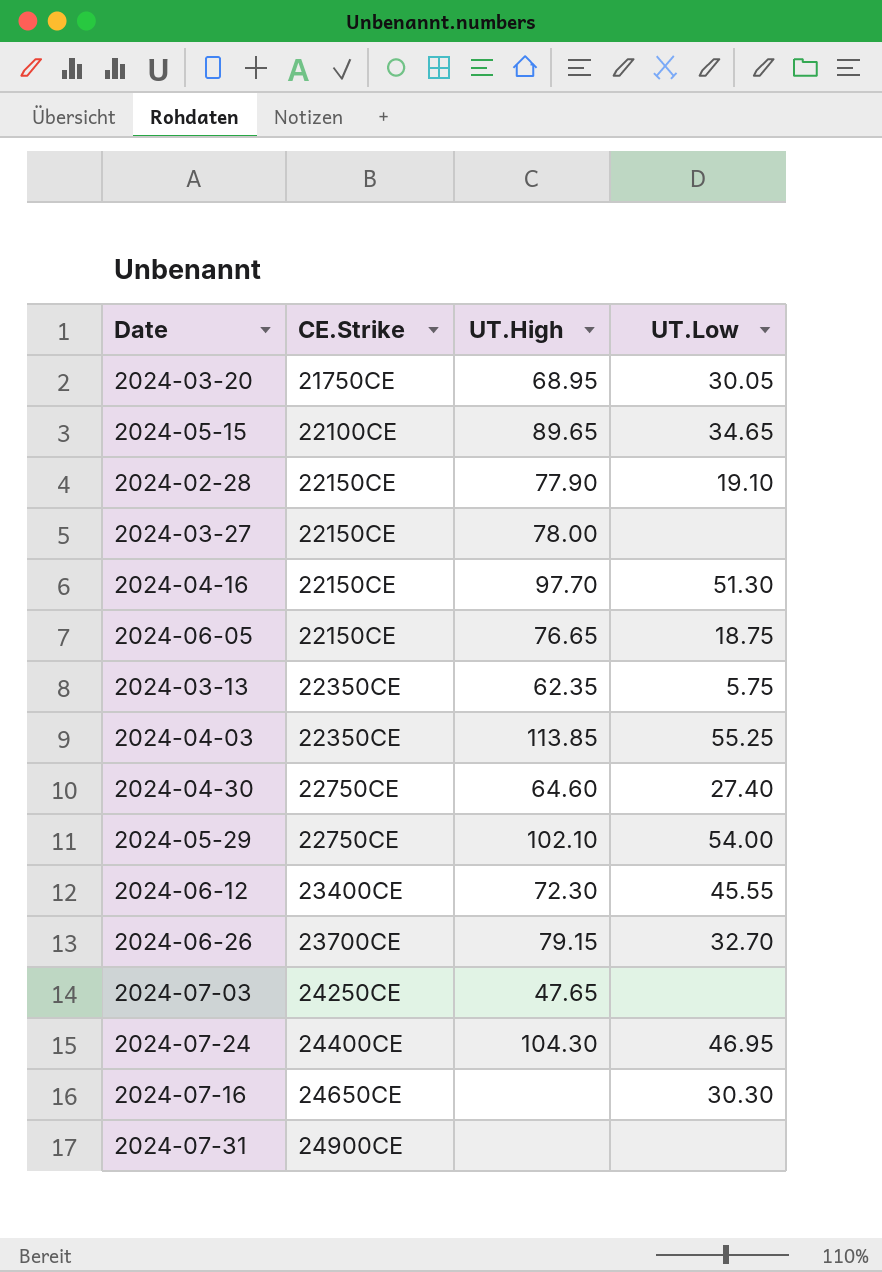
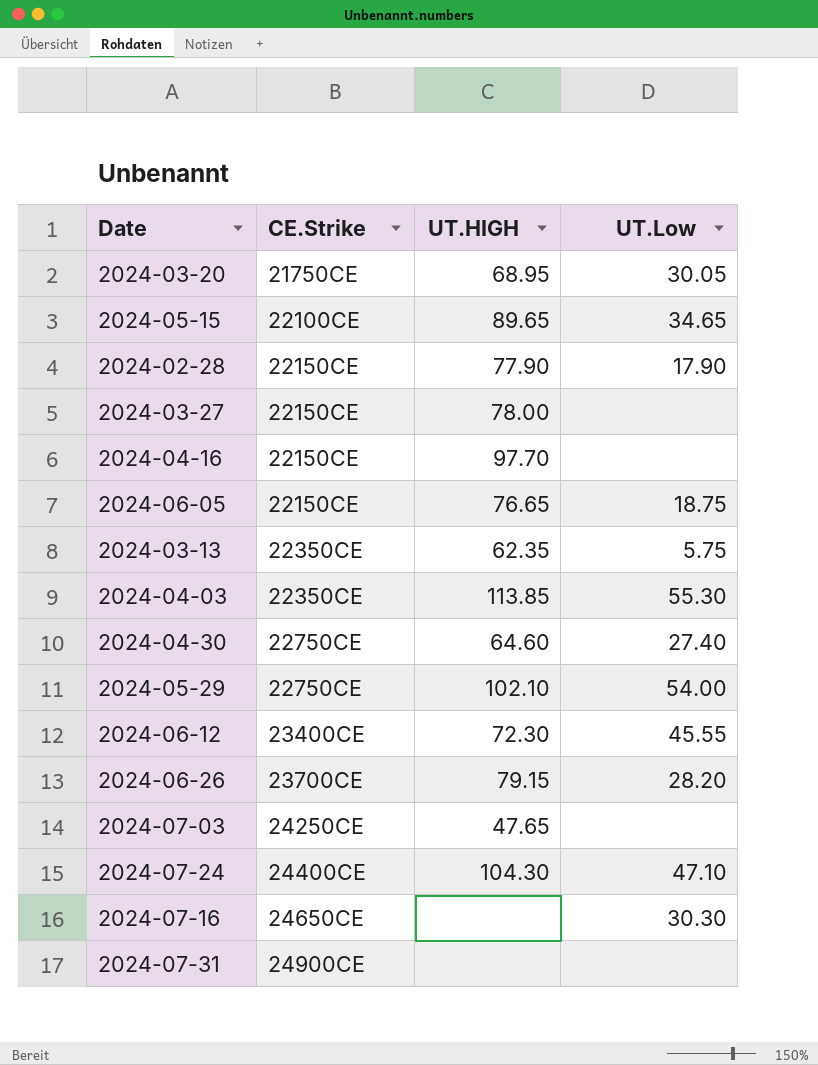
column name: UT.High -> UT.HIGH
2024-02-28 | UT.Low: 19.10 -> 17.90
2024-04-16 | UT.Low: 51.30 -> none
2024-04-03 | UT.Low: 55.25 -> 55.30
2024-06-26 | UT.Low: 32.70 -> 28.20
2024-07-24 | UT.Low: 46.95 -> 47.10

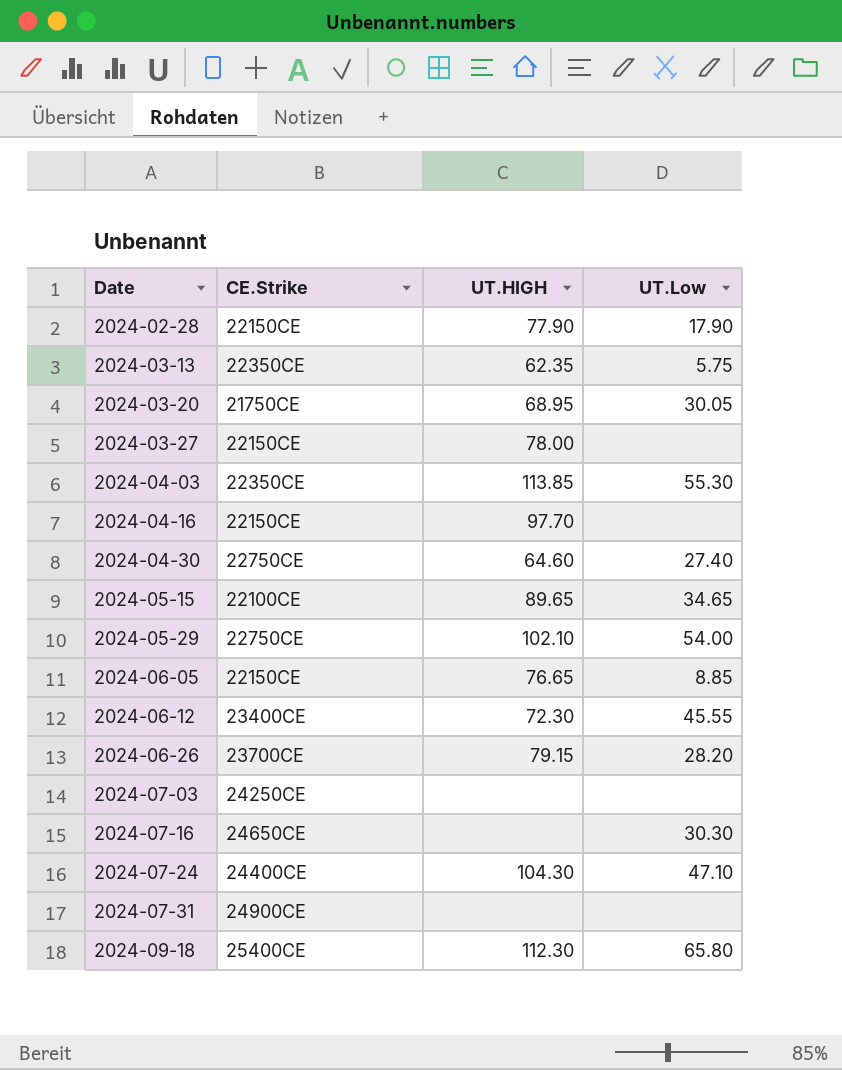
row order: CE.Strike ascending -> Date ascending
2024-06-05 | UT.Low: 18.75 -> 8.85
2024-07-03 | UT.HIGH: 47.65 -> none
row 2024-09-18: none -> 25400CE | 112.30 | 65.80

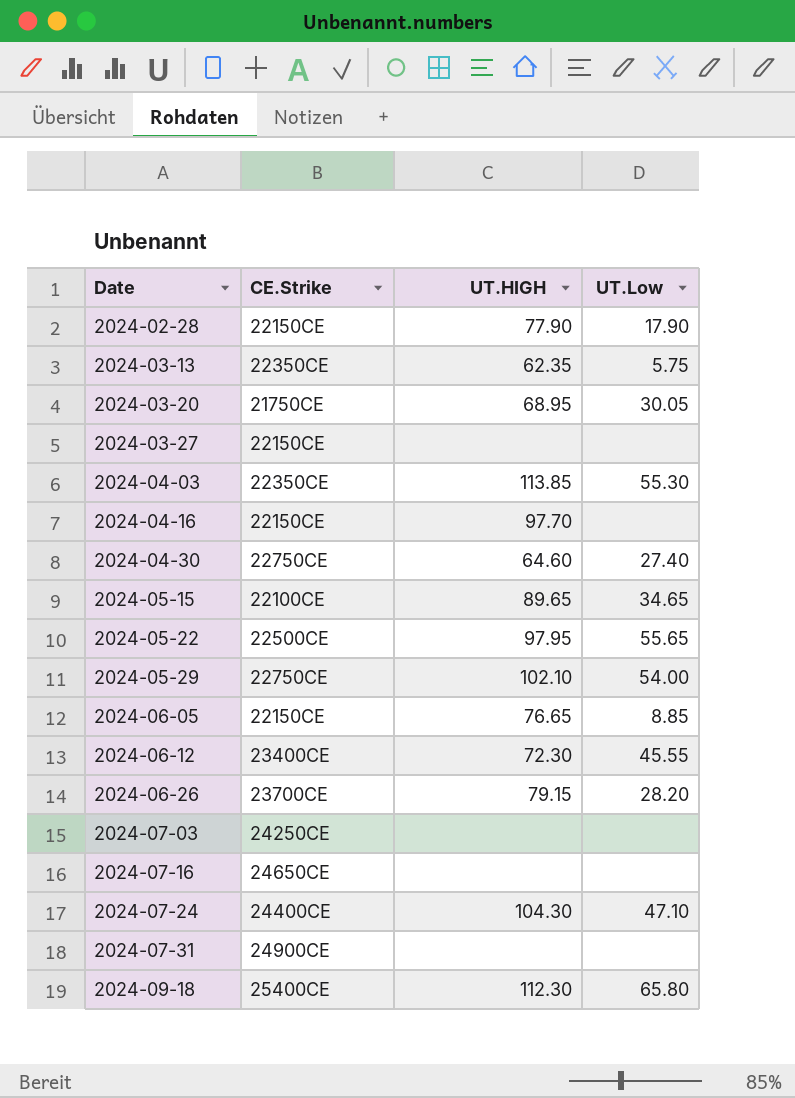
2024-03-27 | UT.HIGH: 78.00 -> none
row 2024-05-22: none -> 22500CE | 97.95 | 55.65
2024-07-16 | UT.Low: 30.30 -> none

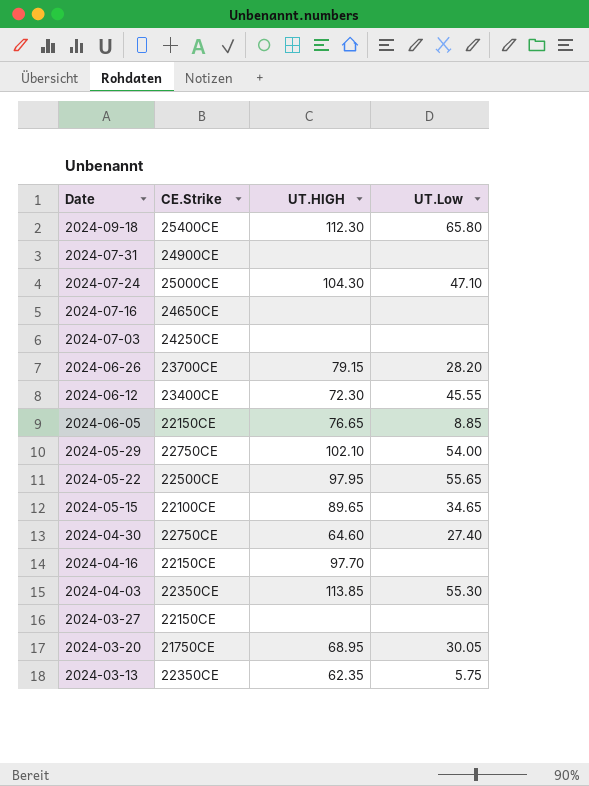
row order: Date ascending -> Date descending
row 2024-02-28: 22150CE | 77.90 | 17.90 -> none
2024-07-24 | CE.Strike: 24400CE -> 25000CE

